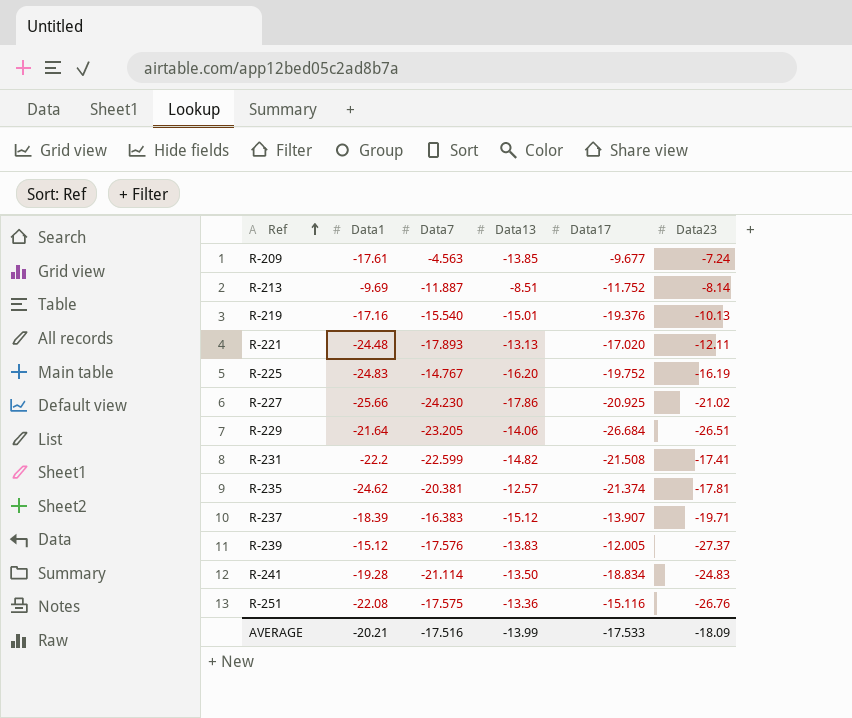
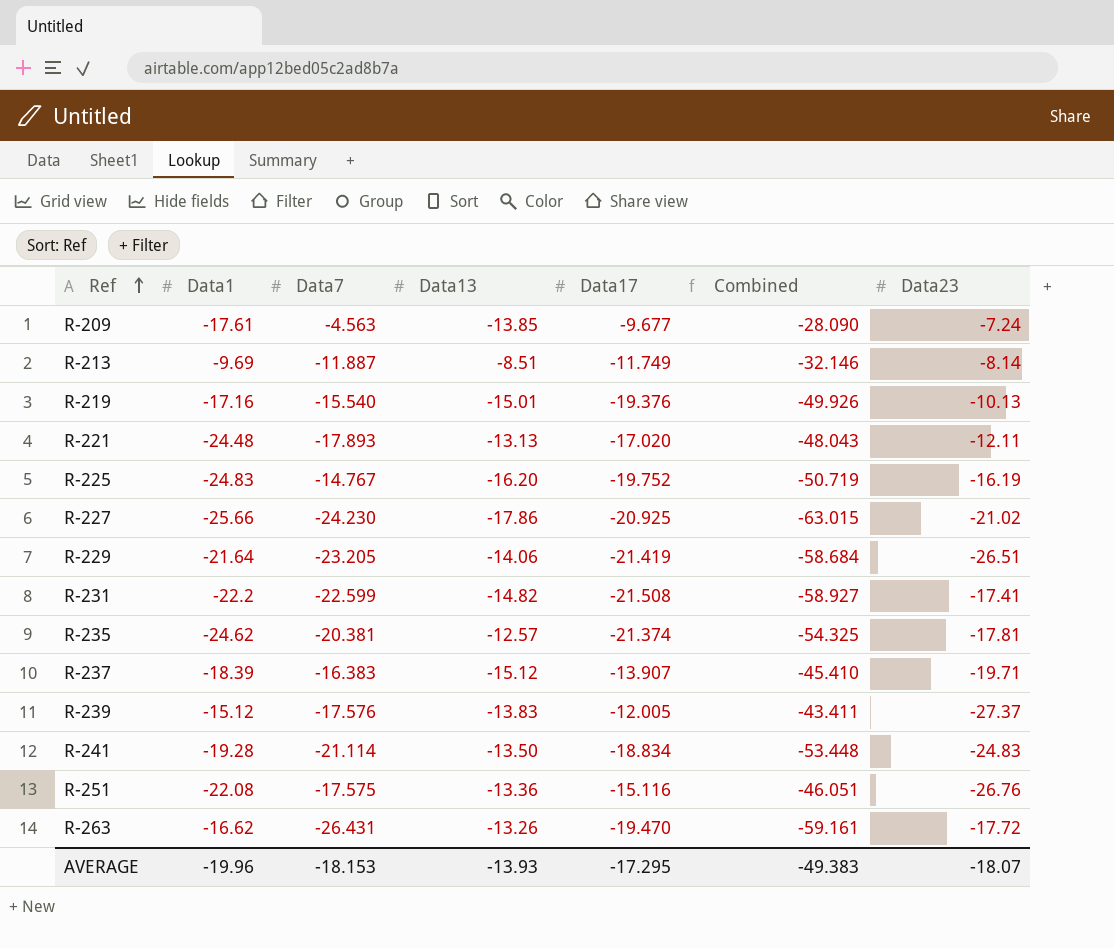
column Combined | formula: none -> [Data7] + [Data13] + [Data17]
R-213 | Data17: -11.752 -> -11.749
R-229 | Data17: -26.684 -> -21.419
row R-263: none -> -16.62 | -26.431 | -13.26 | -19.470 | -59.161 | -17.72
AVERAGE | Data1: -20.21 -> -19.96
AVERAGE | Data7: -17.516 -> -18.153
AVERAGE | Data13: -13.99 -> -13.93
AVERAGE | Data17: -17.533 -> -17.295
AVERAGE | Data23: -18.09 -> -18.07

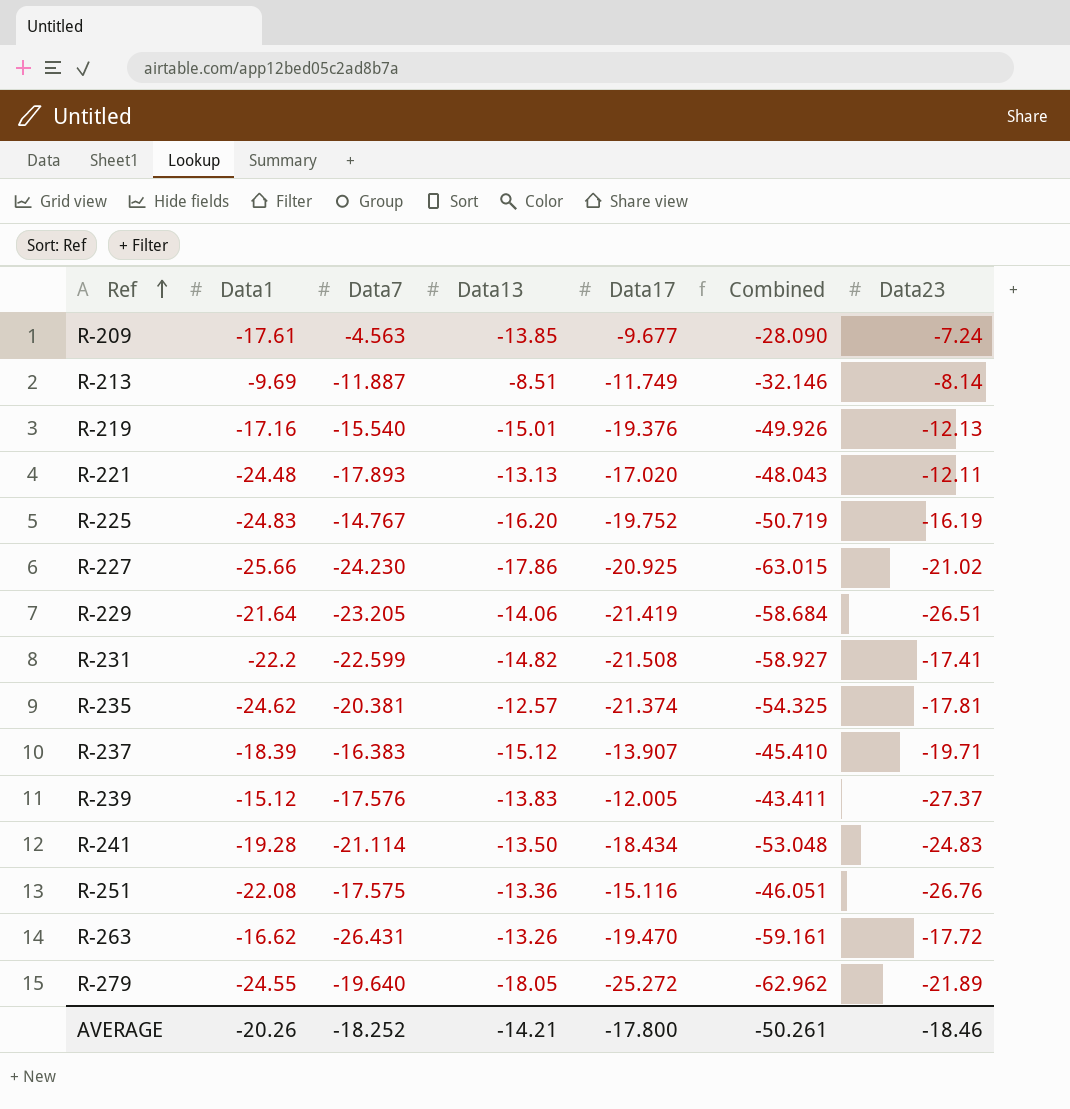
R-219 | Data23: -10.13 -> -12.13
R-241 | Data17: -18.834 -> -18.434
R-241 | Combined: -53.448 -> -53.048
row R-279: none -> -24.55 | -19.640 | -18.05 | -25.272 | -62.962 | -21.89
AVERAGE | Data1: -19.96 -> -20.26
AVERAGE | Data7: -18.153 -> -18.252
AVERAGE | Data13: -13.93 -> -14.21
AVERAGE | Data17: -17.295 -> -17.800
AVERAGE | Combined: -49.383 -> -50.261
AVERAGE | Data23: -18.07 -> -18.46

